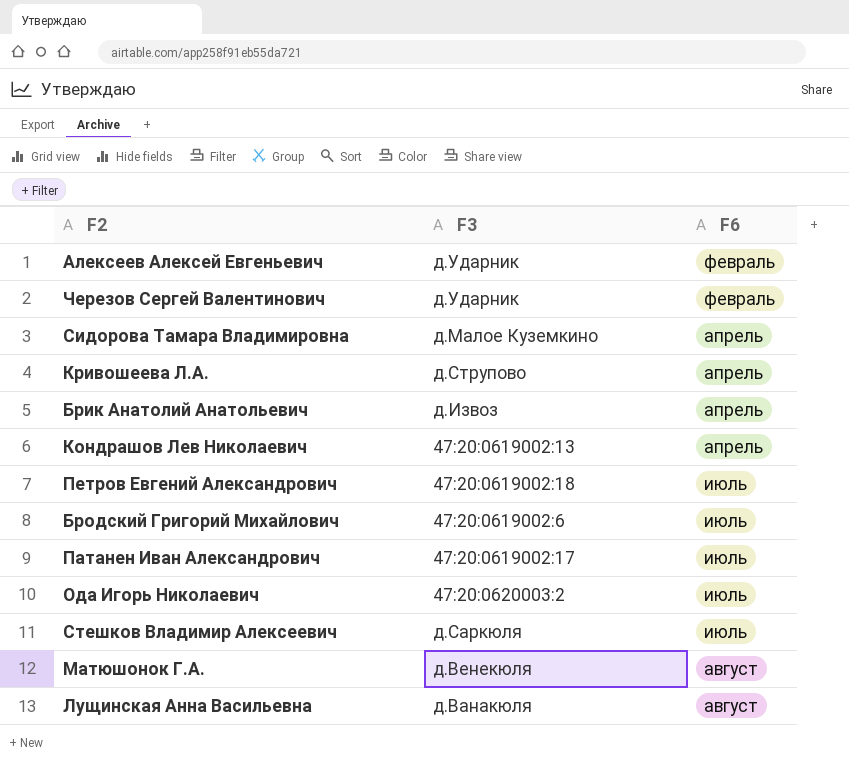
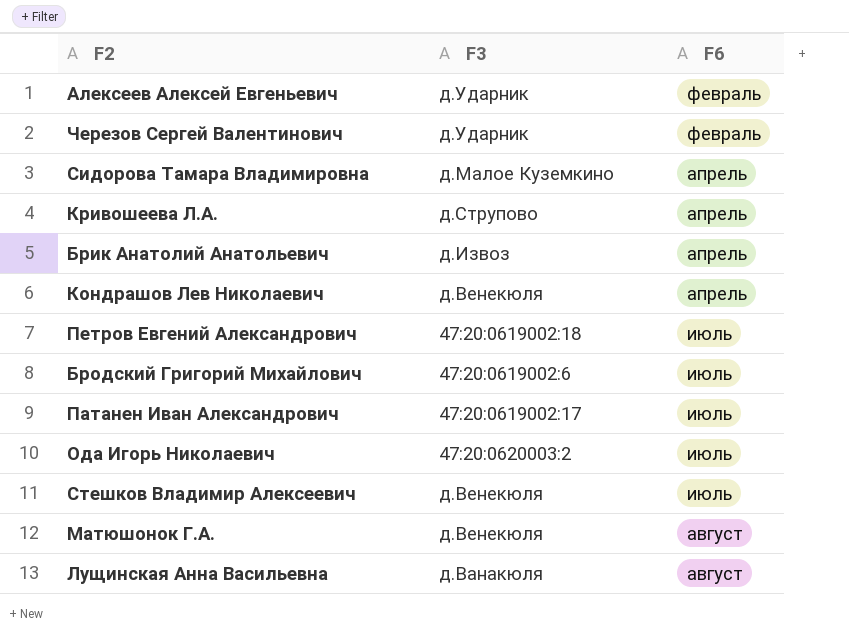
Кондрашов Лев Николаевич | F3: 47:20:0619002:13 -> д.Венекюля
Стешков Владимир Алексеевич | F3: д.Саркюля -> д.Венекюля

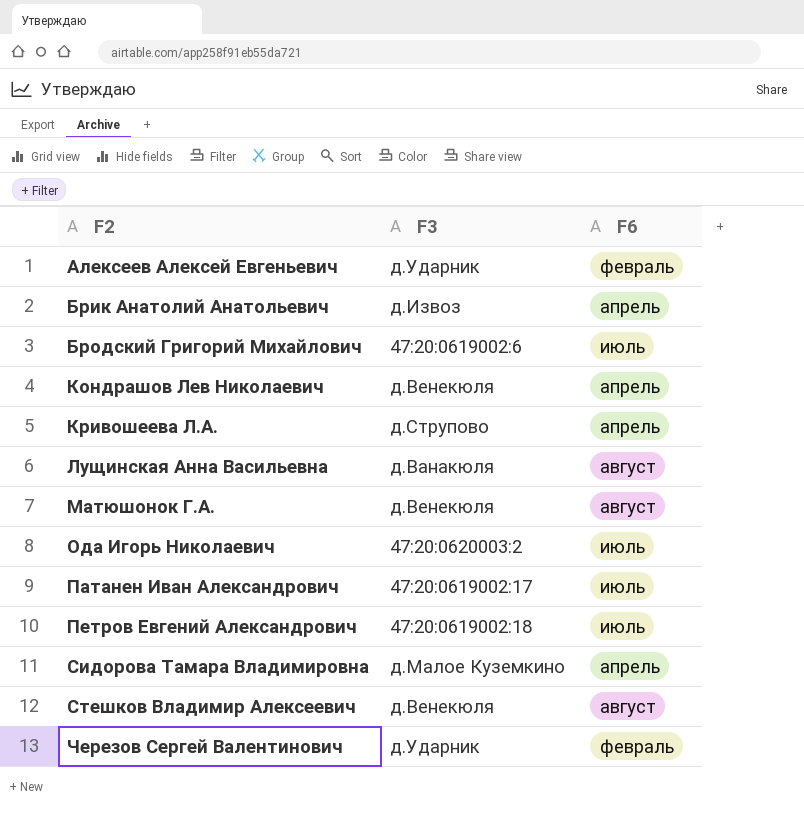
row order: F6 ascending -> F2 ascending
Стешков Владимир Алексеевич | F6: июль -> август

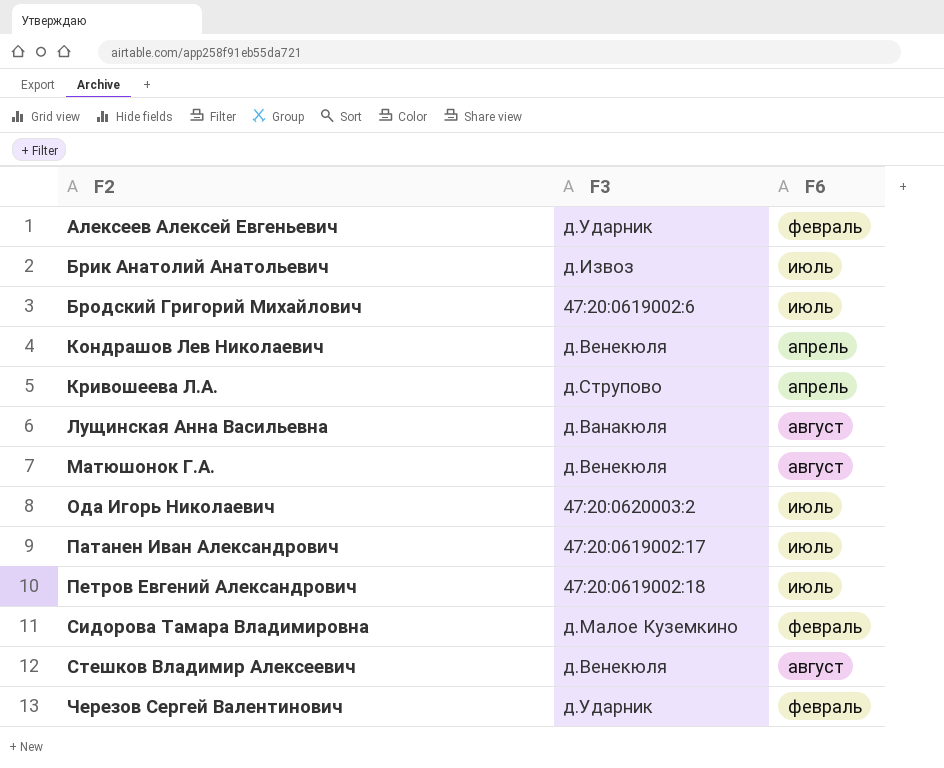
Брик Анатолий Анатольевич | F6: апрель -> июль
Сидорова Тамара Владимировна | F6: апрель -> февраль

